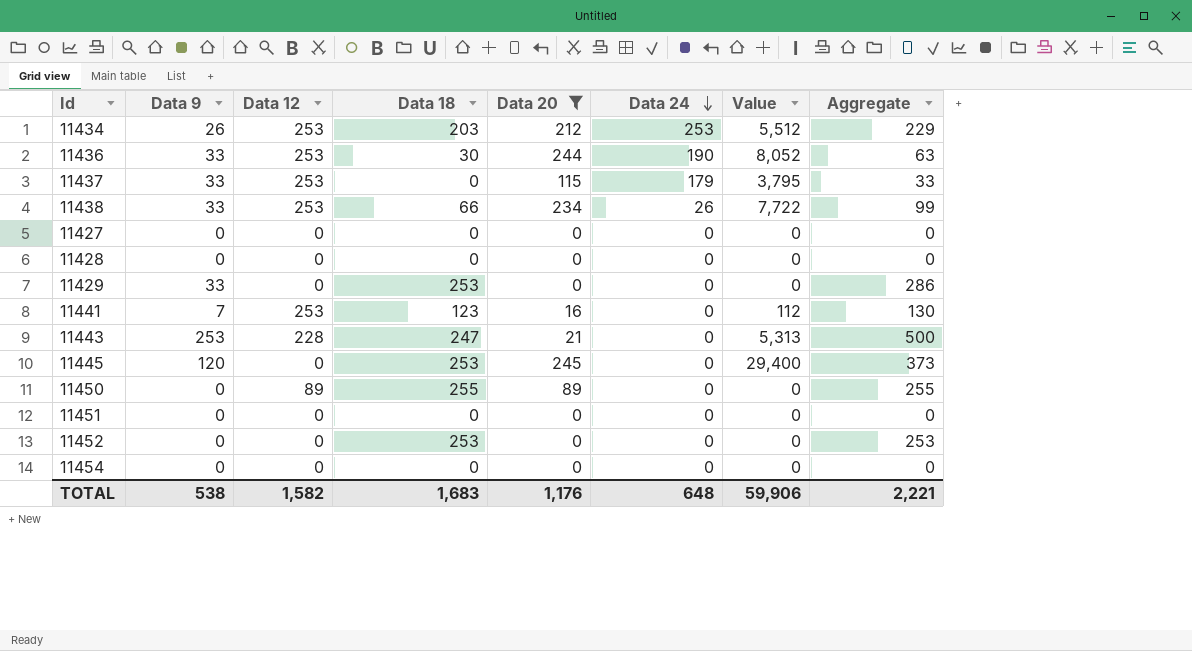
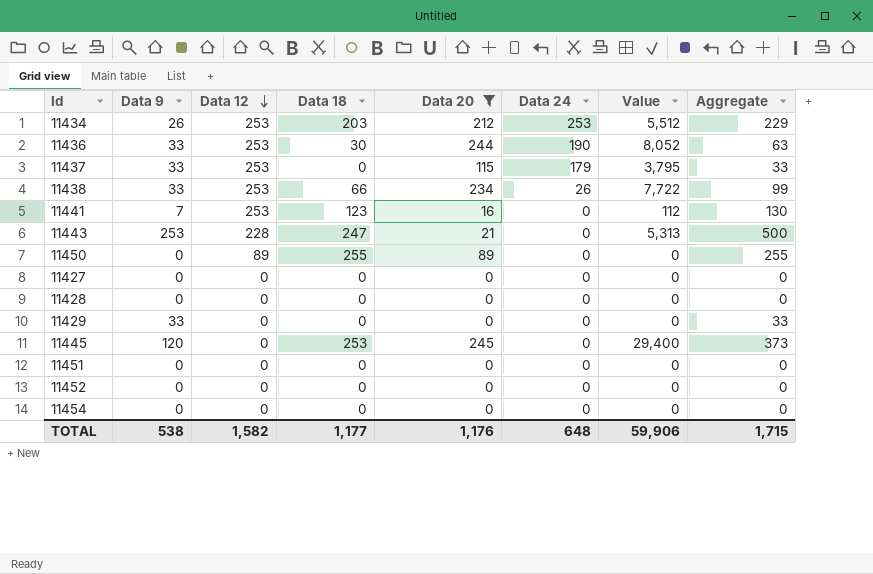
row order: Data 24 descending -> Data 12 descending
11429 | Data 18: 253 -> 0
11429 | Aggregate: 286 -> 33
11452 | Data 18: 253 -> 0
11452 | Aggregate: 253 -> 0
TOTAL | Data 18: 1,683 -> 1,177
TOTAL | Aggregate: 2,221 -> 1,715

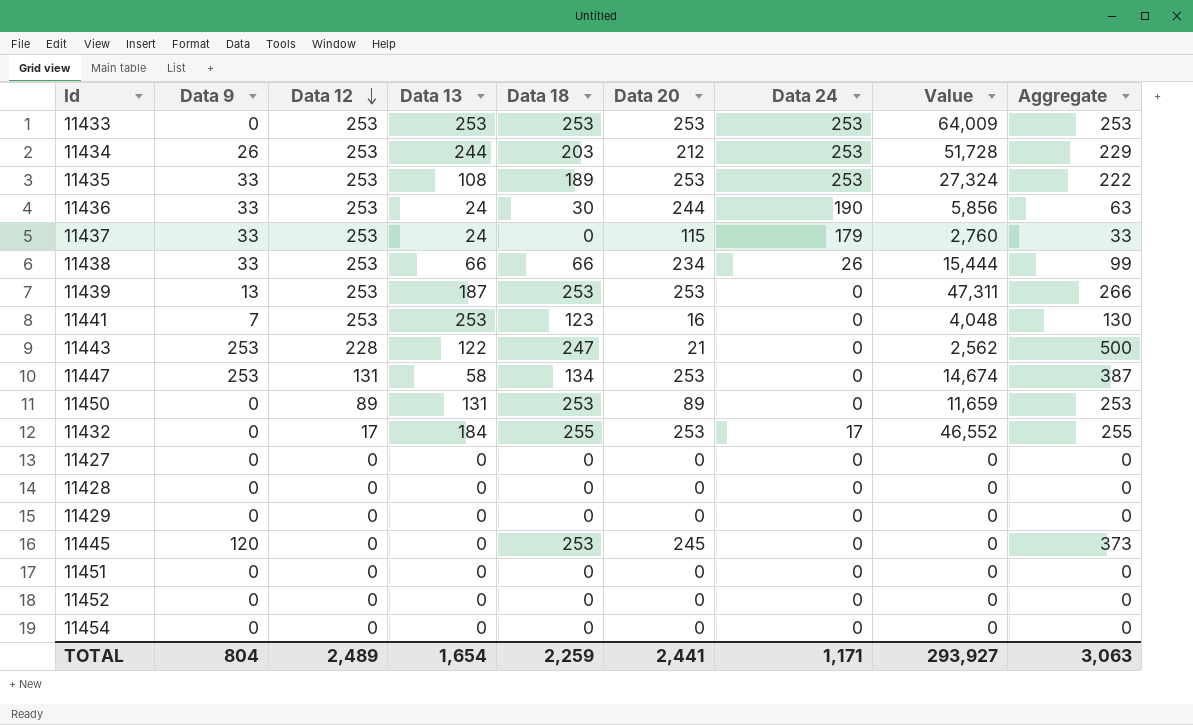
filter: Data 20 != 253 -> none
column Data 13 | position: none -> 4
column Value | formula: [Data 9] * [Data 20] -> [Data 13] * [Data 20]
11450 | Data 18: 255 -> 253
11450 | Aggregate: 255 -> 253
11429 | Data 9: 33 -> 0
11429 | Aggregate: 33 -> 0
TOTAL | Data 9: 538 -> 804
TOTAL | Data 12: 1,582 -> 2,489
TOTAL | Data 18: 1,177 -> 2,259
TOTAL | Data 20: 1,176 -> 2,441
TOTAL | Data 24: 648 -> 1,171
TOTAL | Value: 59,906 -> 293,927
TOTAL | Aggregate: 1,715 -> 3,063

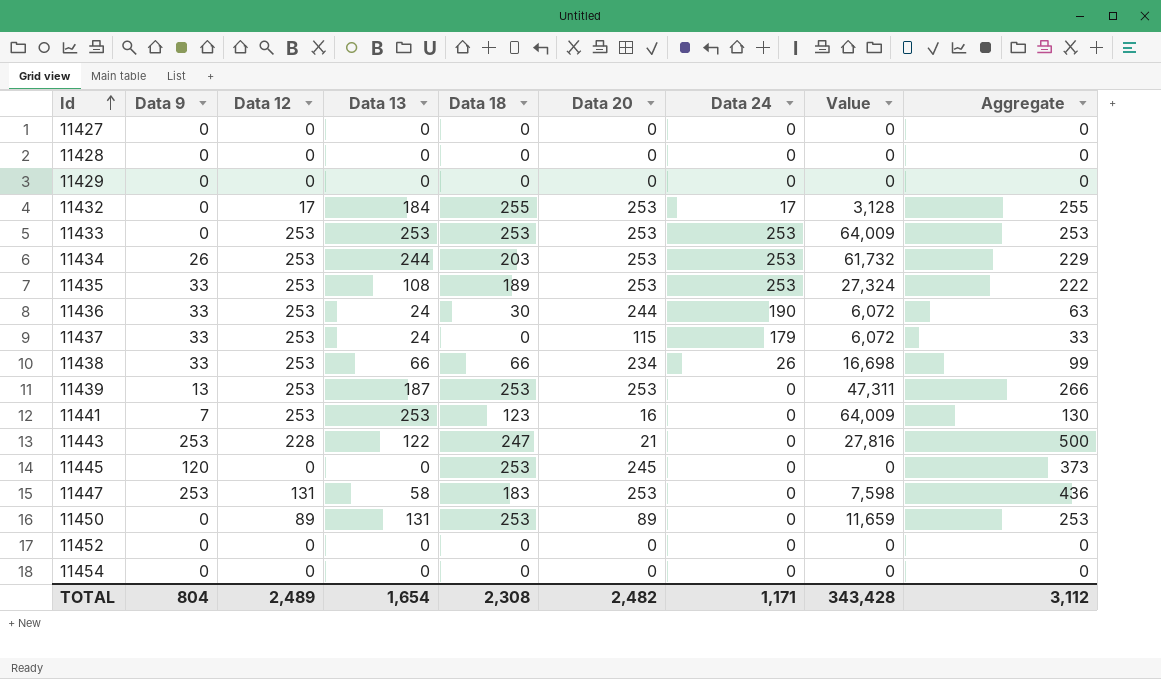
row order: Data 12 descending -> Id ascending
column Value | formula: [Data 13] * [Data 20] -> [Data 12] * [Data 13]
row 11451: 0 | 0 | 0 | 0 | 0 | 0 | 0 | 0 -> none
11434 | Data 20: 212 -> 253
11447 | Data 18: 134 -> 183
11447 | Aggregate: 387 -> 436
TOTAL | Data 18: 2,259 -> 2,308
TOTAL | Data 20: 2,441 -> 2,482
TOTAL | Value: 293,927 -> 343,428
TOTAL | Aggregate: 3,063 -> 3,112

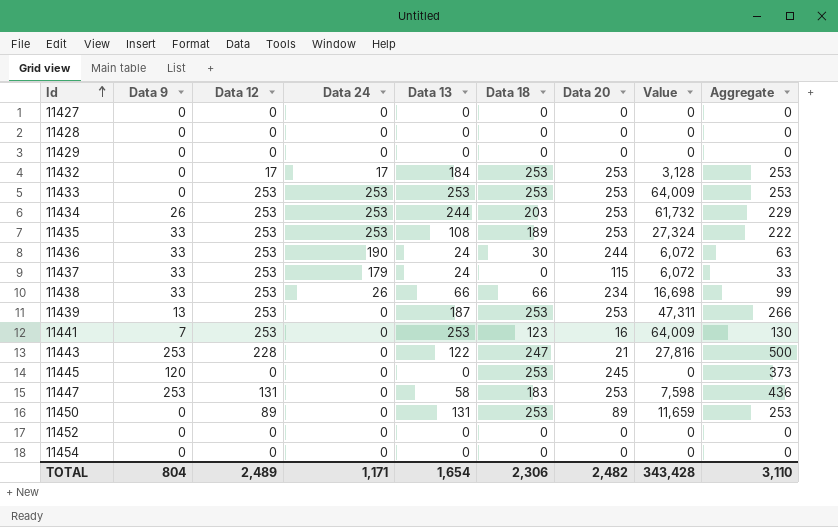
column Data 24 | position: 7 -> 4
11432 | Data 18: 255 -> 253
11432 | Aggregate: 255 -> 253
TOTAL | Data 18: 2,308 -> 2,306
TOTAL | Aggregate: 3,112 -> 3,110

